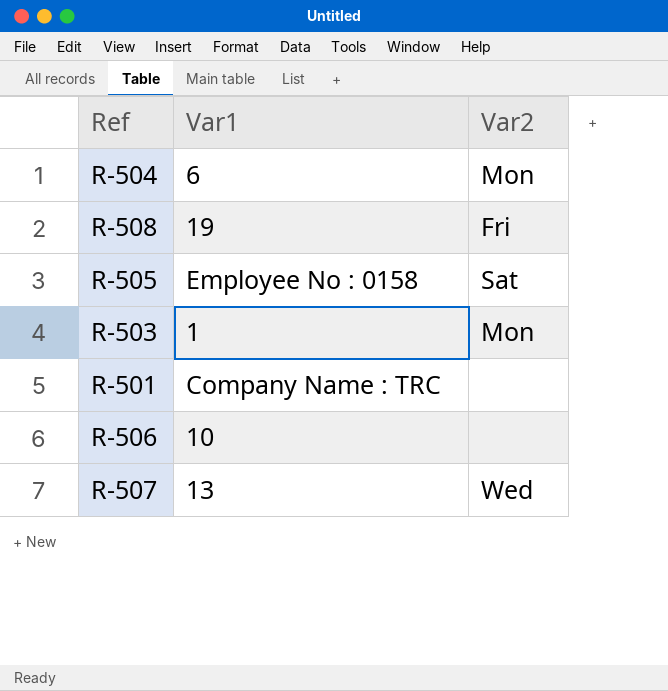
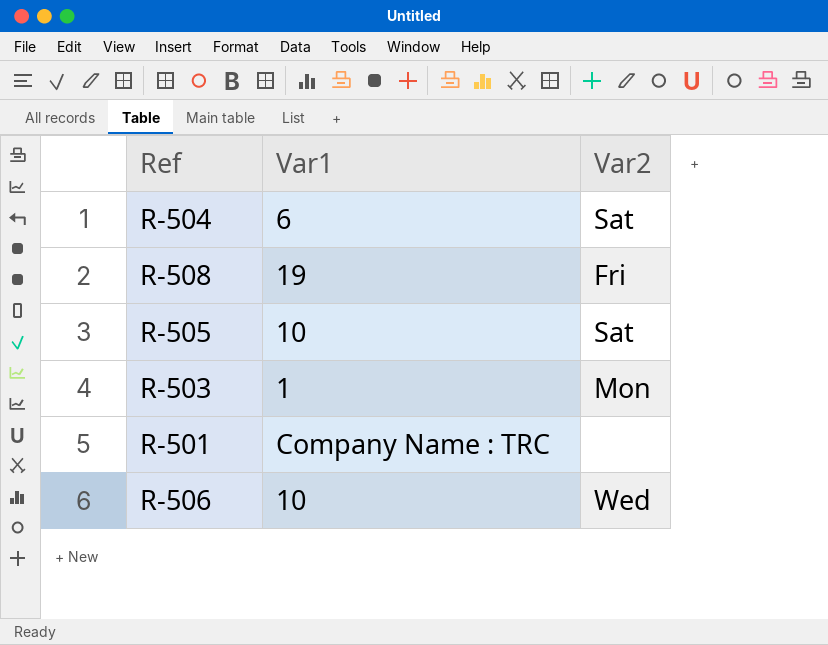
row R-507: 13 | Wed -> none
R-504 | Var2: Mon -> Sat
R-505 | Var1: Employee No : 0158 -> 10
R-506 | Var2: none -> Wed

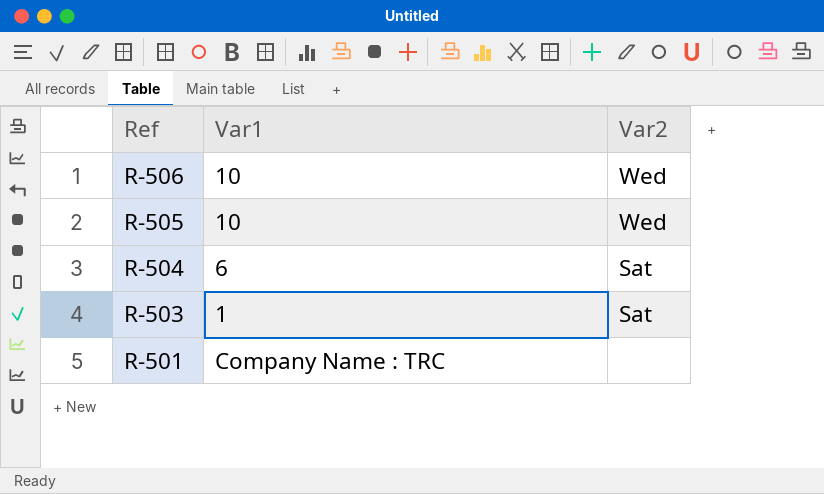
row order: none -> Ref descending
row R-508: 19 | Fri -> none
R-505 | Var2: Sat -> Wed
R-503 | Var2: Mon -> Sat

